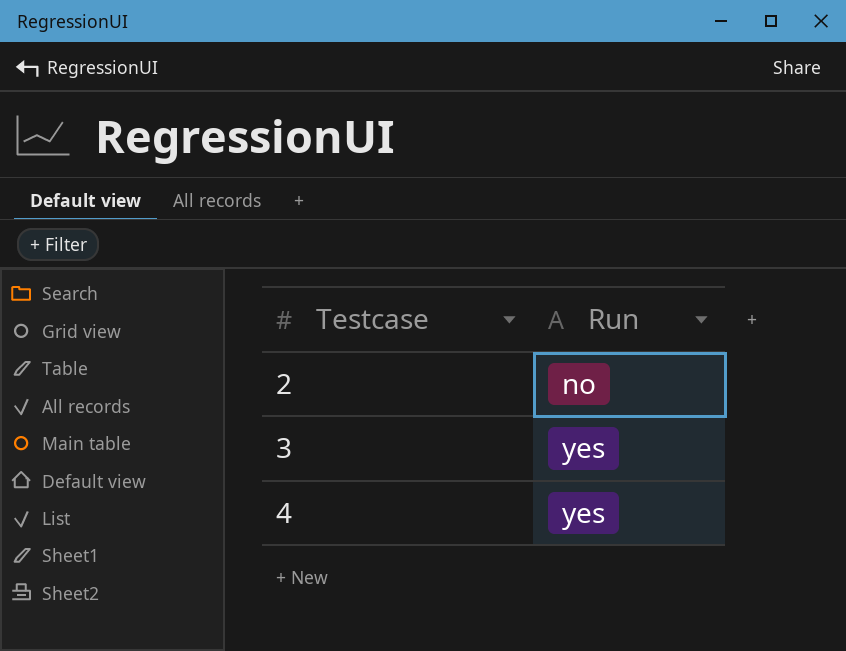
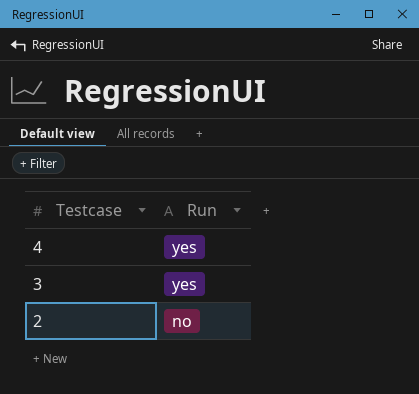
row order: Testcase ascending -> Testcase descending

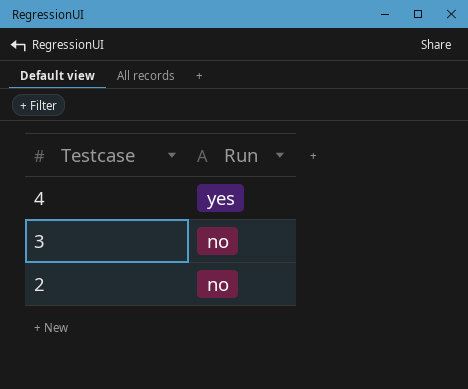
3 | Run: yes -> no

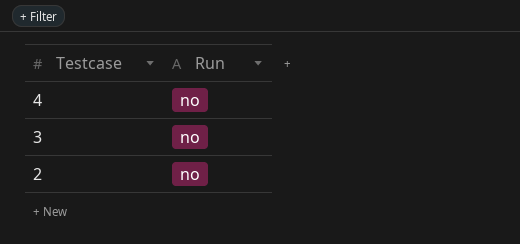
4 | Run: yes -> no

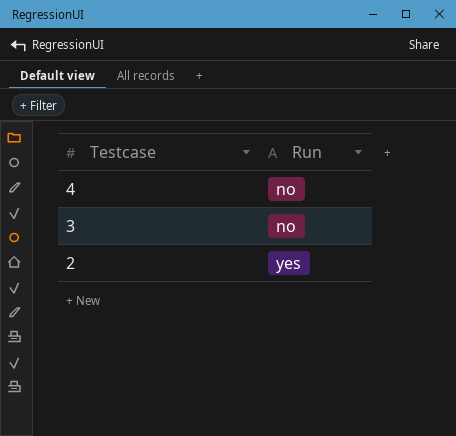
2 | Run: no -> yes

